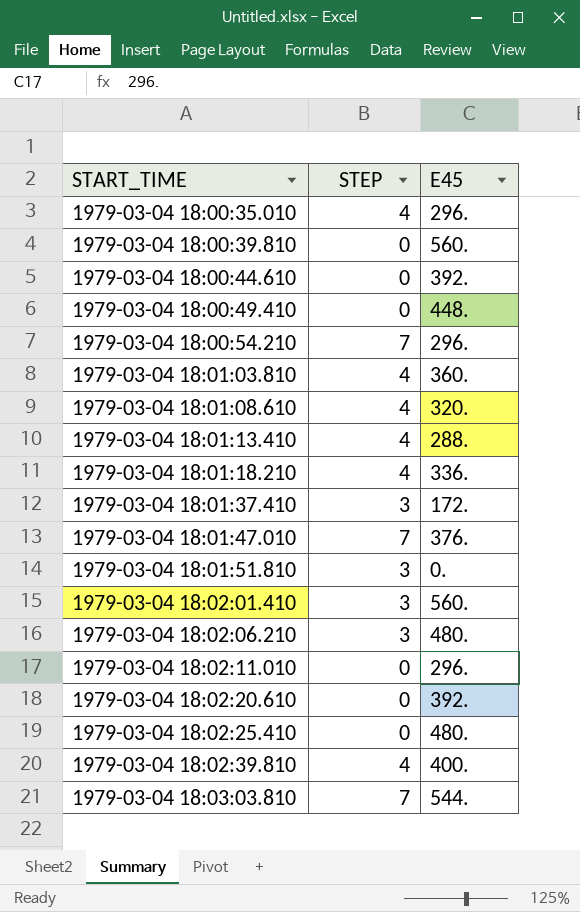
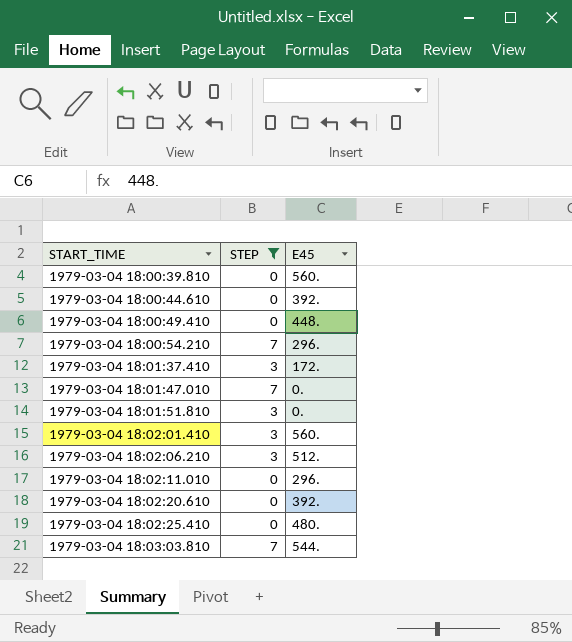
filter: none -> STEP != 4
1979-03-04 18:01:47.010 | E45: 376. -> 0.
1979-03-04 18:02:06.210 | E45: 480. -> 512.

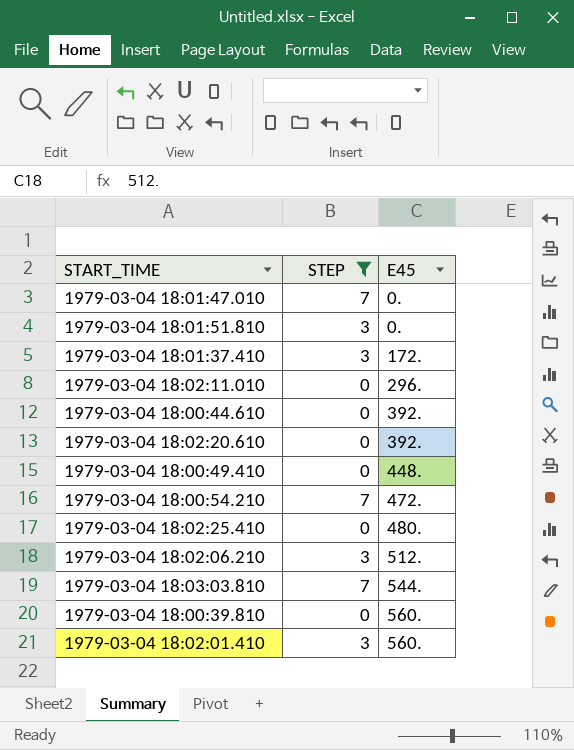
row order: START_TIME ascending -> E45 ascending
1979-03-04 18:00:54.210 | E45: 296. -> 472.

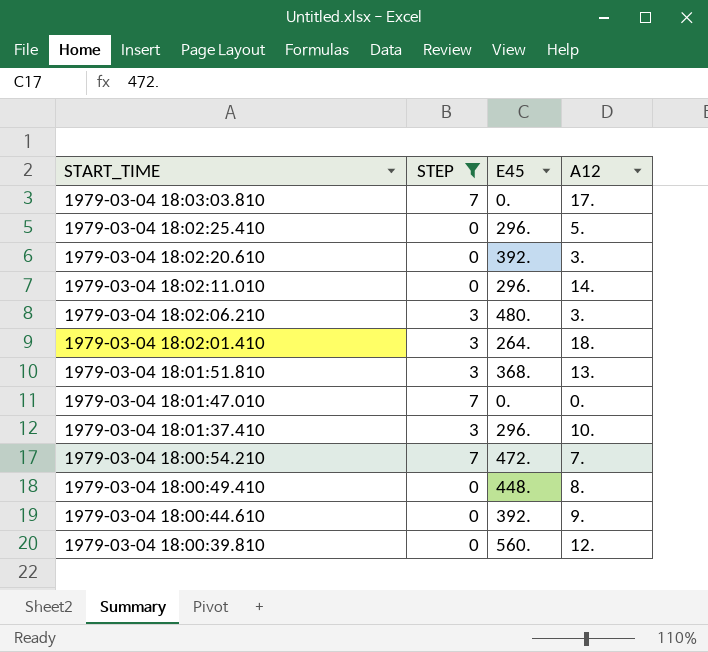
row order: E45 ascending -> START_TIME descending
column A12 | position: none -> 4
1979-03-04 18:03:03.810 | E45: 544. -> 0.
1979-03-04 18:02:25.410 | E45: 480. -> 296.
1979-03-04 18:02:06.210 | E45: 512. -> 480.
1979-03-04 18:02:01.410 | E45: 560. -> 264.
1979-03-04 18:01:51.810 | E45: 0. -> 368.
1979-03-04 18:01:37.410 | E45: 172. -> 296.

